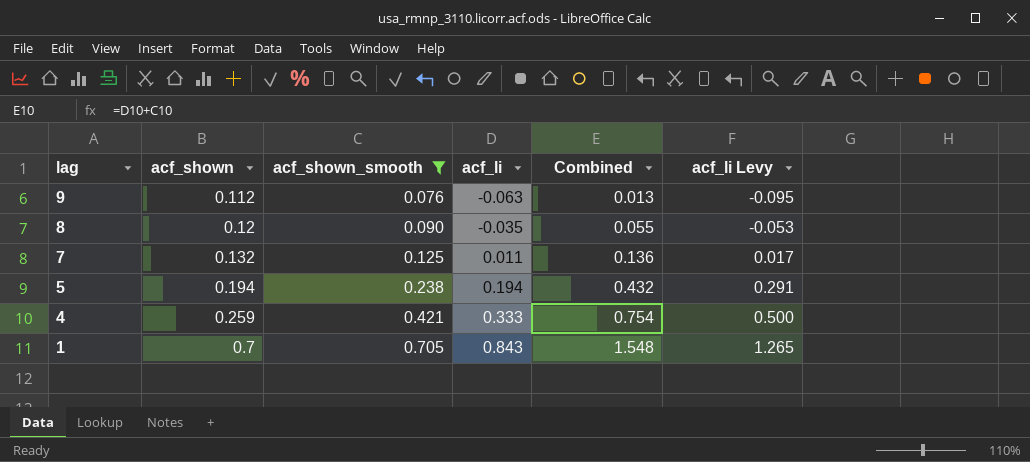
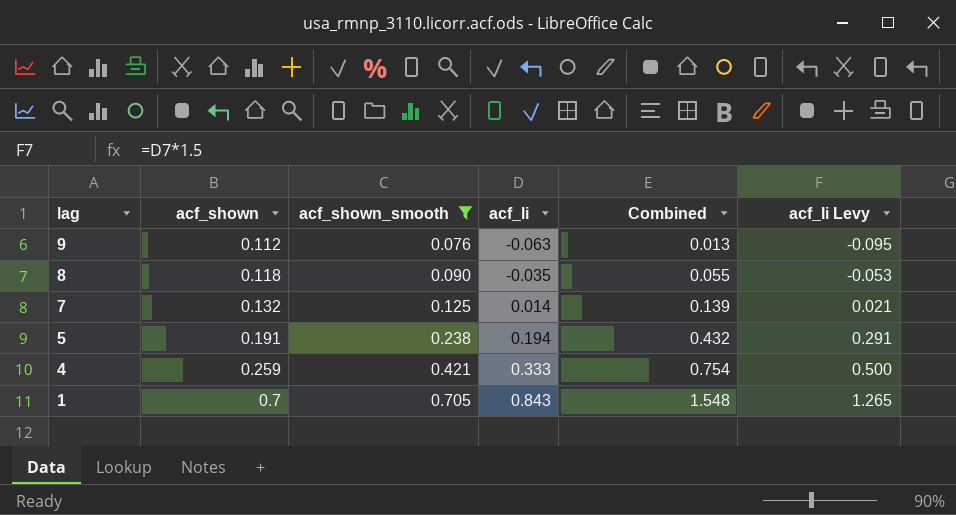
8 | acf_shown: 0.12 -> 0.118
7 | acf_li: 0.011 -> 0.014
7 | Combined: 0.136 -> 0.139
7 | acf_li Levy: 0.017 -> 0.021
5 | acf_shown: 0.194 -> 0.191

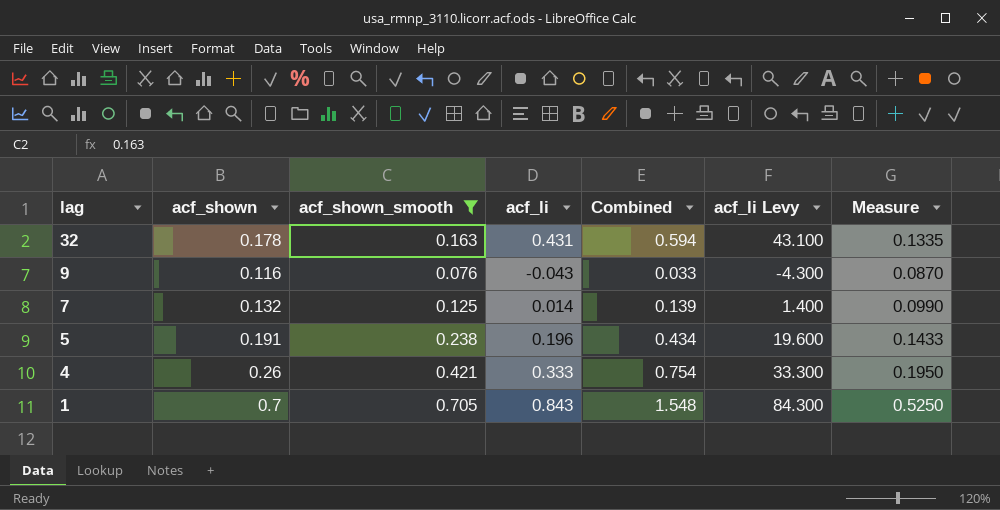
column acf_li Levy | formula: [acf_li] * 1.5 -> [acf_li] * 100
column Measure | formula: none -> [acf_shown] * 0.75
row 8: 0.118 | 0.090 | -0.035 | 0.055 | -0.053 -> none
row 32: none -> 0.178 | 0.163 | 0.431 | 0.594 | 43.100 | 0.1335
9 | acf_shown: 0.112 -> 0.116
9 | acf_li: -0.063 -> -0.043
9 | Combined: 0.013 -> 0.033
5 | acf_li: 0.194 -> 0.196
5 | Combined: 0.432 -> 0.434
4 | acf_shown: 0.259 -> 0.26

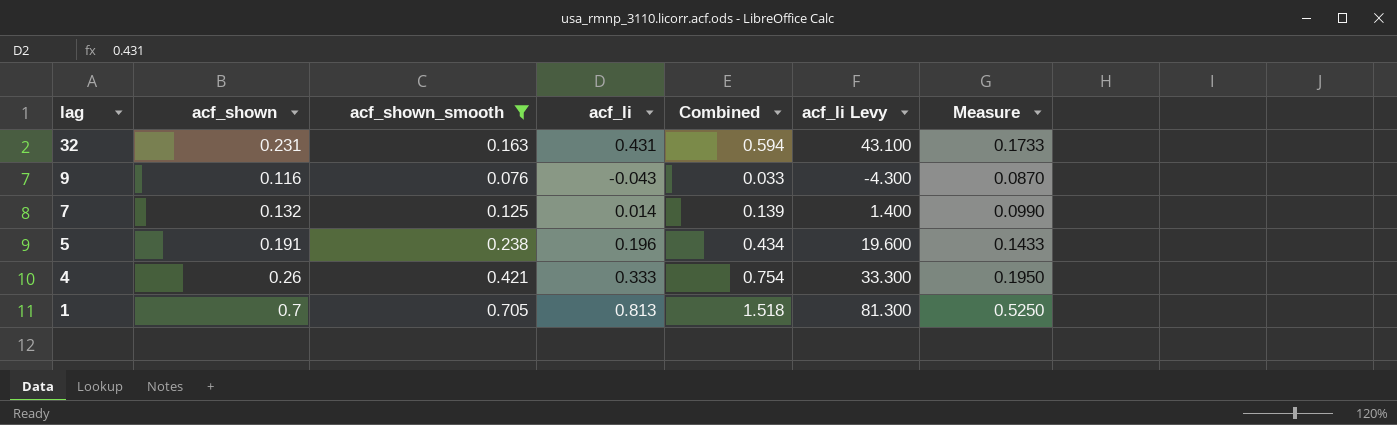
32 | acf_shown: 0.178 -> 0.231
32 | Measure: 0.1335 -> 0.1733
1 | acf_li: 0.843 -> 0.813
1 | Combined: 1.548 -> 1.518
1 | acf_li Levy: 84.300 -> 81.300

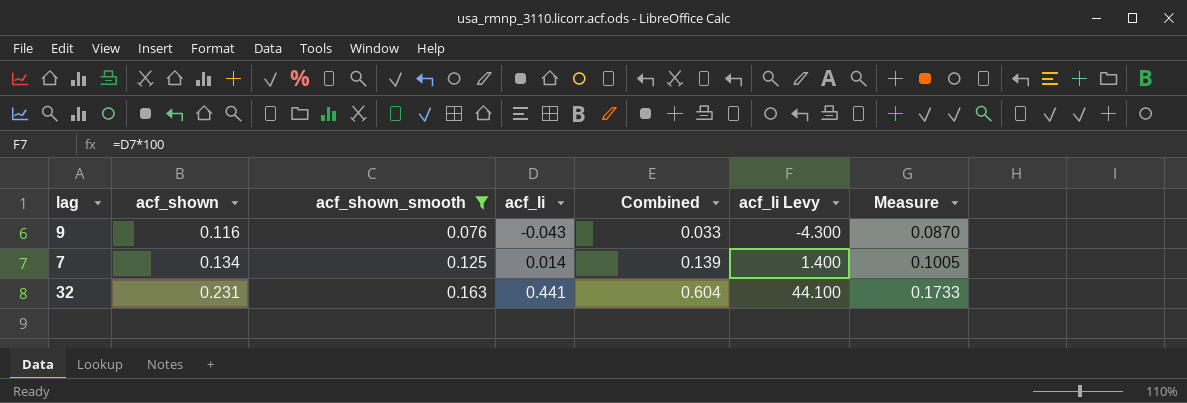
row order: lag descending -> acf_shown ascending
row 5: 0.191 | 0.238 | 0.196 | 0.434 | 19.600 | 0.1433 -> none
row 4: 0.26 | 0.421 | 0.333 | 0.754 | 33.300 | 0.1950 -> none
row 1: 0.7 | 0.705 | 0.813 | 1.518 | 81.300 | 0.5250 -> none
7 | acf_shown: 0.132 -> 0.134
7 | Measure: 0.0990 -> 0.1005
32 | acf_li: 0.431 -> 0.441
32 | Combined: 0.594 -> 0.604
32 | acf_li Levy: 43.100 -> 44.100

